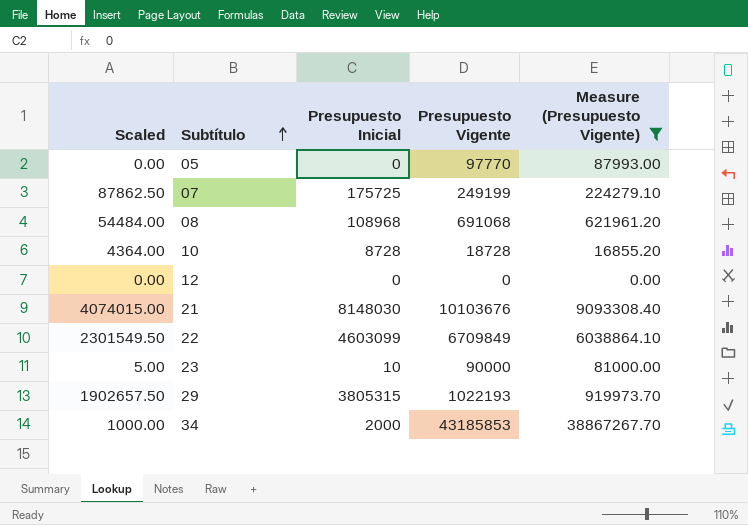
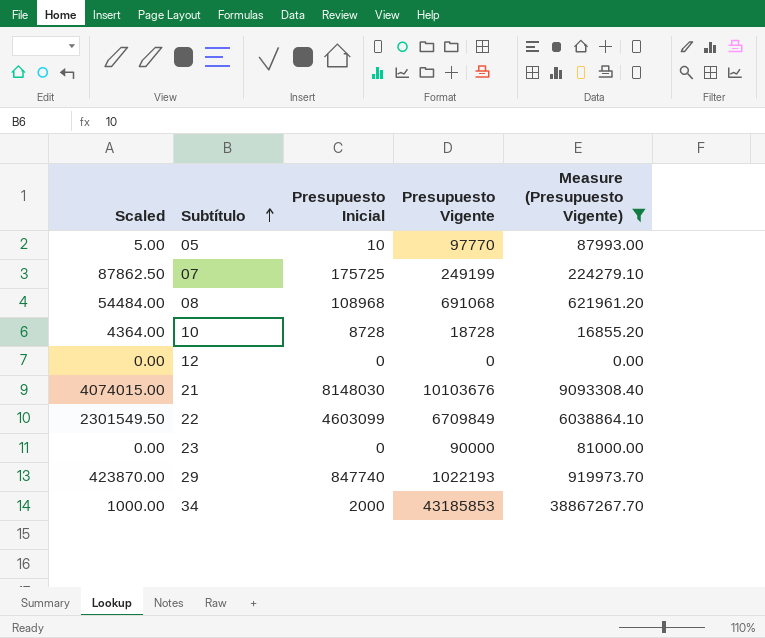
05 | Scaled: 0.00 -> 5.00
05 | Presupuesto Inicial: 0 -> 10
23 | Scaled: 5.00 -> 0.00
23 | Presupuesto Inicial: 10 -> 0
29 | Scaled: 1902657.50 -> 423870.00
29 | Presupuesto Inicial: 3805315 -> 847740

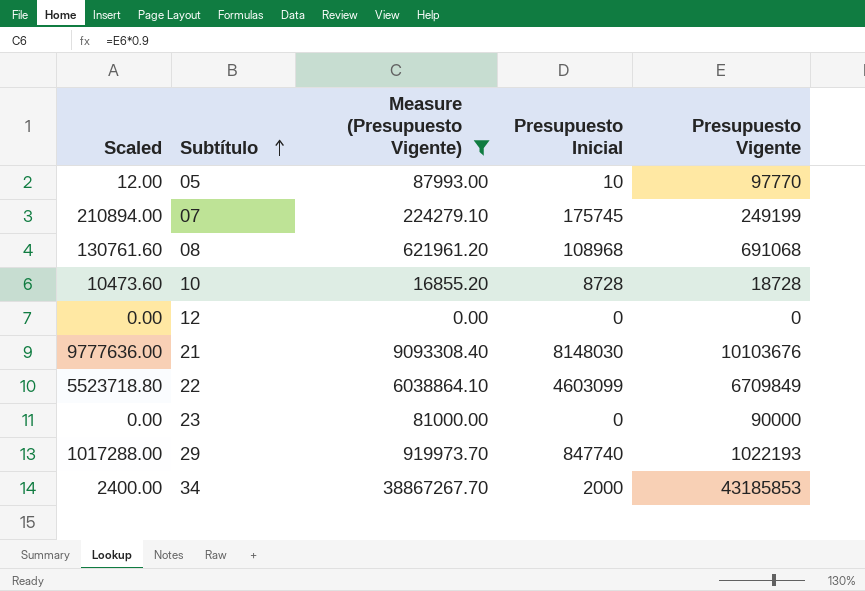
column Scaled | formula: [Presupuesto Inicial] * 0.5 -> [Presupuesto Inicial] * 1.2
column Measure (Presupuesto Vigente) | position: 5 -> 3
07 | Presupuesto Inicial: 175725 -> 175745

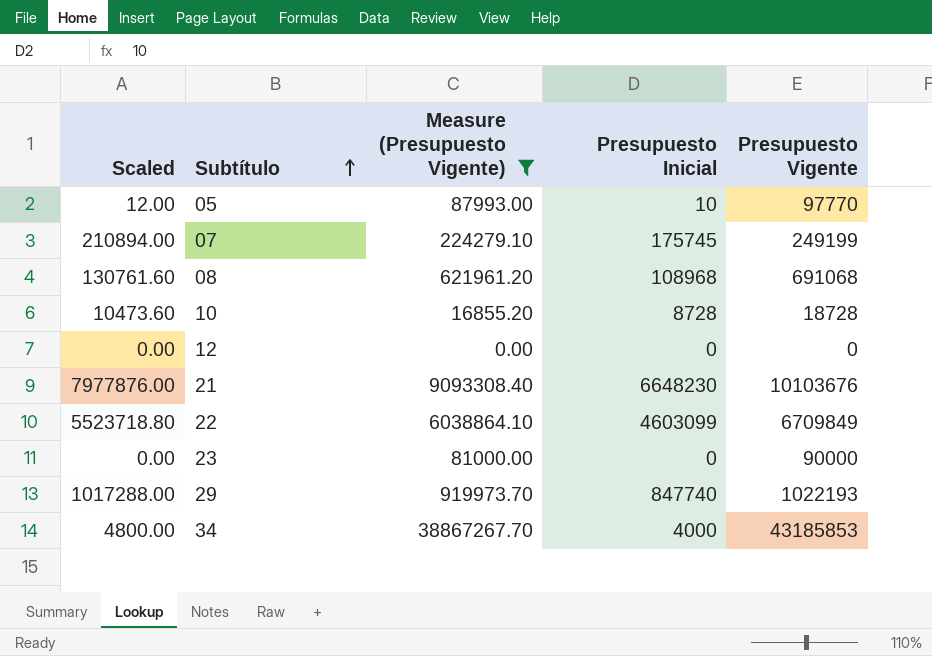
21 | Scaled: 9777636.00 -> 7977876.00
21 | Presupuesto Inicial: 8148030 -> 6648230
34 | Scaled: 2400.00 -> 4800.00
34 | Presupuesto Inicial: 2000 -> 4000

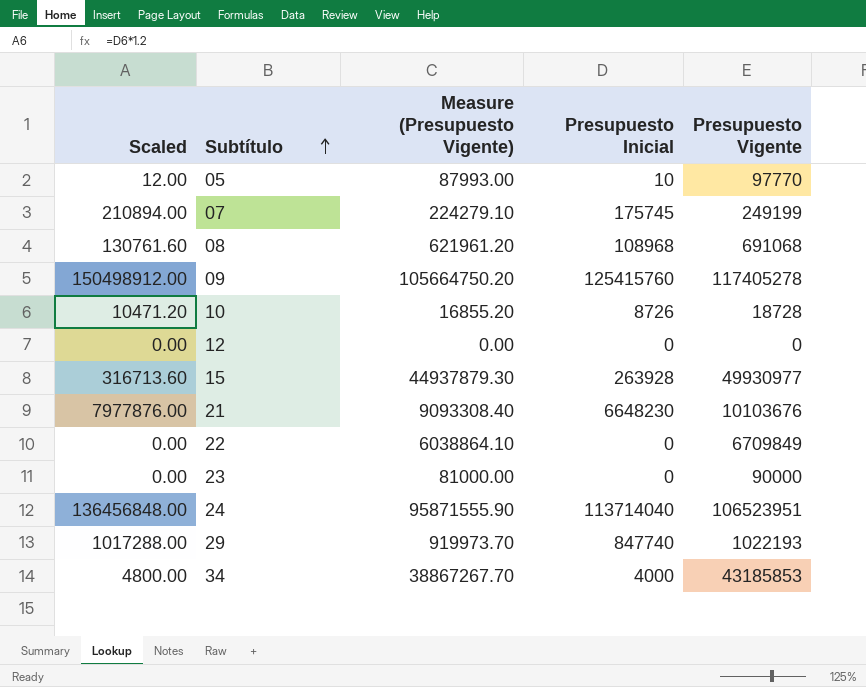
filter: Measure (Presupuesto Vigente) <= 38867267.70 -> none
10 | Scaled: 10473.60 -> 10471.20
10 | Presupuesto Inicial: 8728 -> 8726
22 | Scaled: 5523718.80 -> 0.00
22 | Presupuesto Inicial: 4603099 -> 0

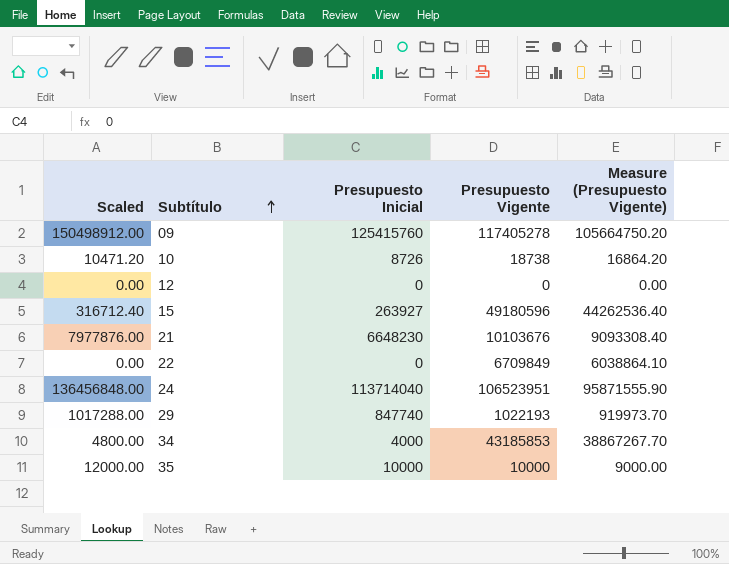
column Measure (Presupuesto Vigente) | position: 3 -> 5
row 05: 12.00 | 87993.00 | 10 | 97770 -> none
row 07: 210894.00 | 224279.10 | 175745 | 249199 -> none
row 08: 130761.60 | 621961.20 | 108968 | 691068 -> none
row 23: 0.00 | 81000.00 | 0 | 90000 -> none
10 | Presupuesto Vigente: 18728 -> 18738
10 | Measure (Presupuesto Vigente): 16855.20 -> 16864.20
15 | Scaled: 316713.60 -> 316712.40
15 | Presupuesto Inicial: 263928 -> 263927
15 | Presupuesto Vigente: 49930977 -> 49180596
15 | Measure (Presupuesto Vigente): 44937879.30 -> 44262536.40
row 35: none -> 12000.00 | 10000 | 10000 | 9000.00

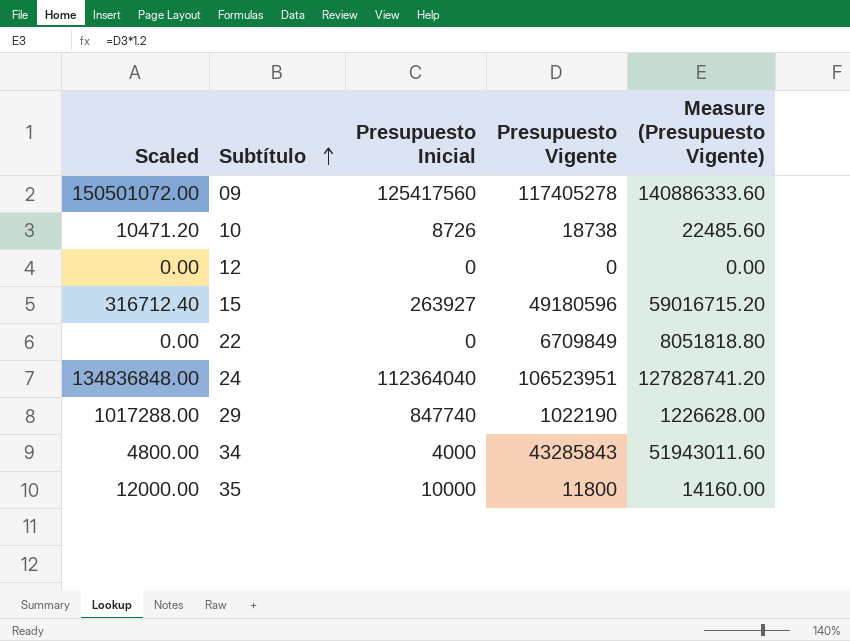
column Measure (Presupuesto Vigente) | formula: [Presupuesto Vigente] * 0.9 -> [Presupuesto Vigente] * 1.2
row 21: 7977876.00 | 6648230 | 10103676 | 9093308.40 -> none
09 | Scaled: 150498912.00 -> 150501072.00
09 | Presupuesto Inicial: 125415760 -> 125417560
24 | Scaled: 136456848.00 -> 134836848.00
24 | Presupuesto Inicial: 113714040 -> 112364040
29 | Presupuesto Vigente: 1022193 -> 1022190
34 | Presupuesto Vigente: 43185853 -> 43285843
35 | Presupuesto Vigente: 10000 -> 11800

